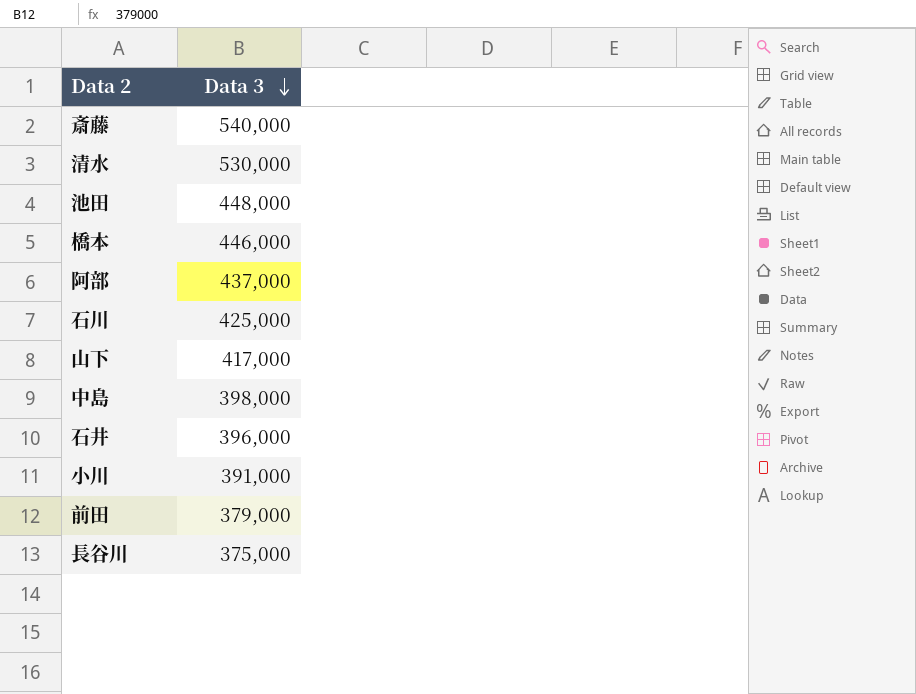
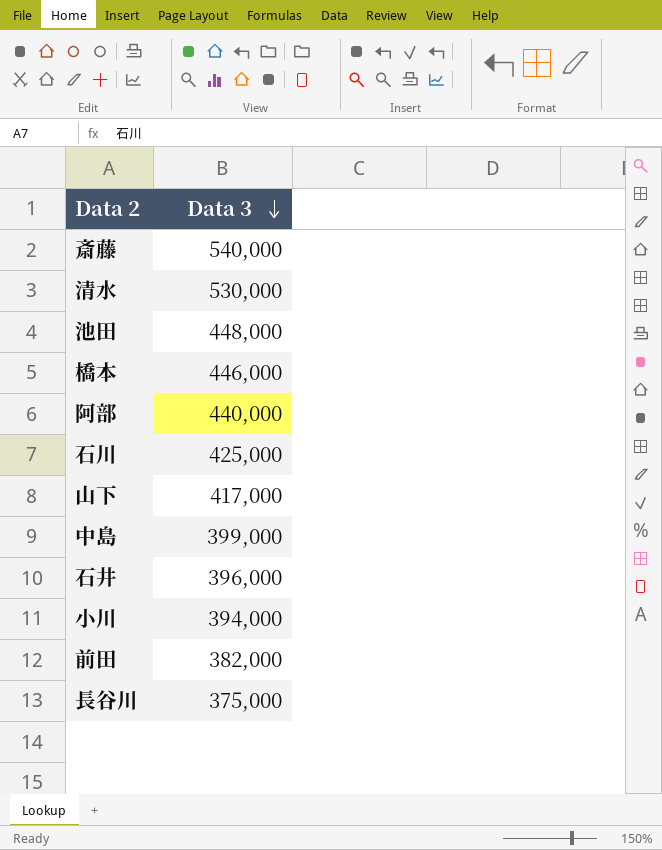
阿部 | Data 3: 437,000 -> 440,000
中島 | Data 3: 398,000 -> 399,000
小川 | Data 3: 391,000 -> 394,000
前田 | Data 3: 379,000 -> 382,000

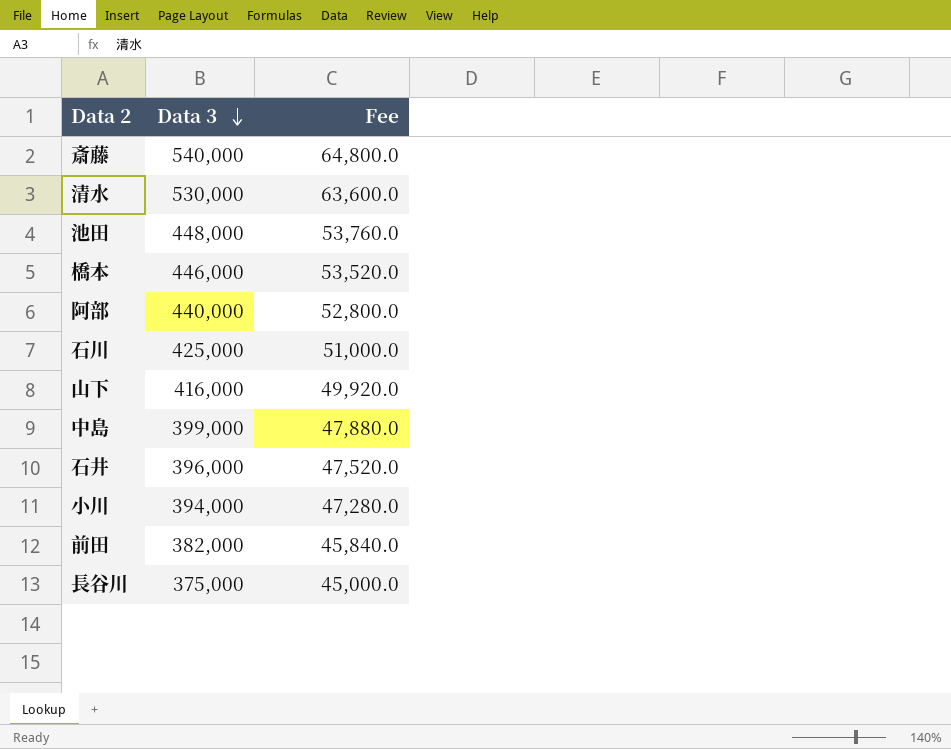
column Fee | formula: none -> [Data 3] * 0.12
山下 | Data 3: 417,000 -> 416,000

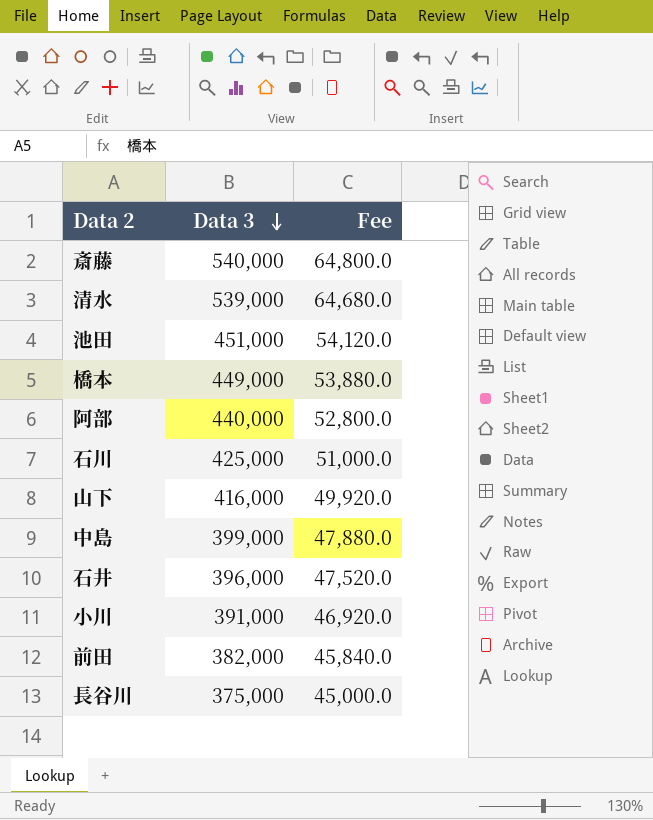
清水 | Data 3: 530,000 -> 539,000
清水 | Fee: 63,600.0 -> 64,680.0
池田 | Data 3: 448,000 -> 451,000
池田 | Fee: 53,760.0 -> 54,120.0
橋本 | Data 3: 446,000 -> 449,000
橋本 | Fee: 53,520.0 -> 53,880.0
小川 | Data 3: 394,000 -> 391,000
小川 | Fee: 47,280.0 -> 46,920.0

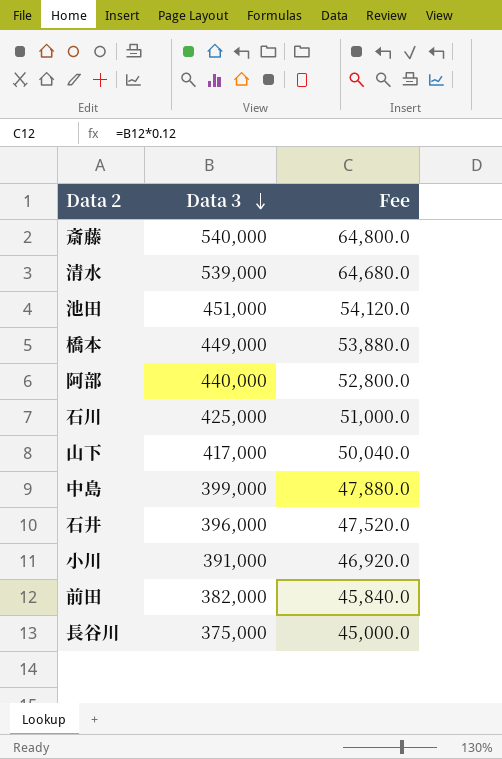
山下 | Data 3: 416,000 -> 417,000
山下 | Fee: 49,920.0 -> 50,040.0

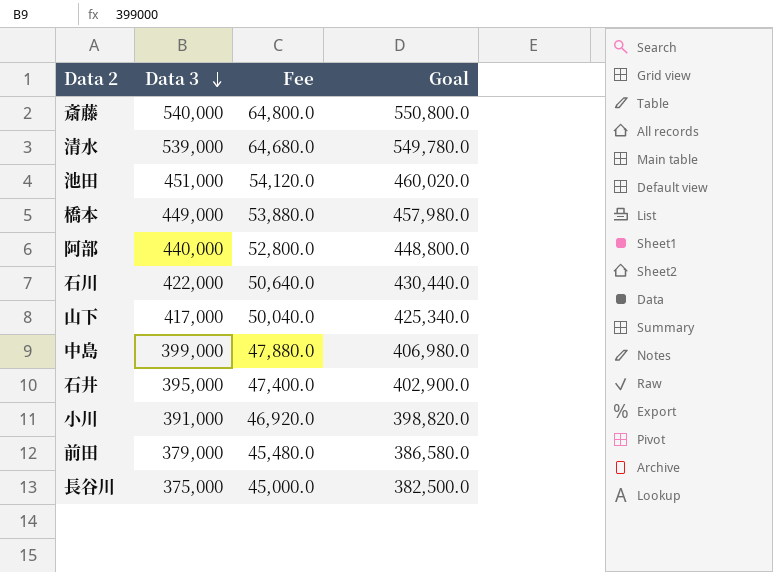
column Goal | formula: none -> [Data 3] * 1.02
石川 | Data 3: 425,000 -> 422,000
石川 | Fee: 51,000.0 -> 50,640.0
石井 | Data 3: 396,000 -> 395,000
石井 | Fee: 47,520.0 -> 47,400.0
前田 | Data 3: 382,000 -> 379,000
前田 | Fee: 45,840.0 -> 45,480.0

